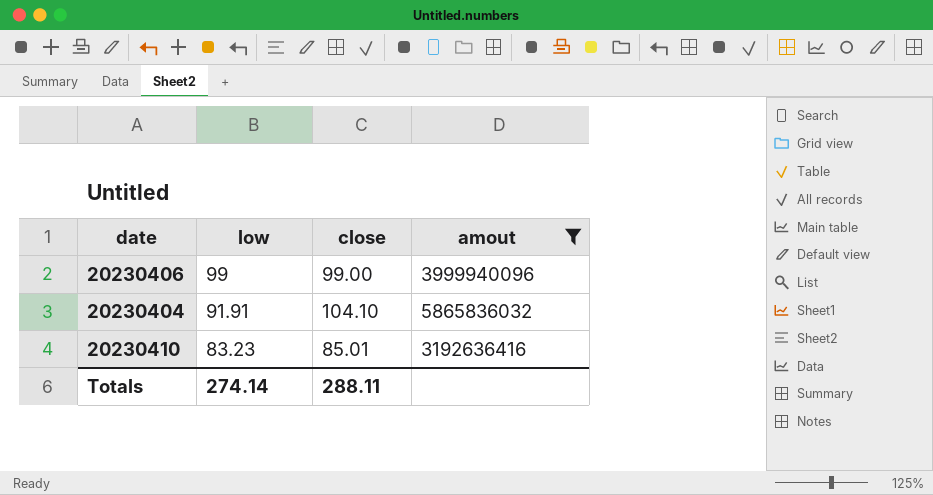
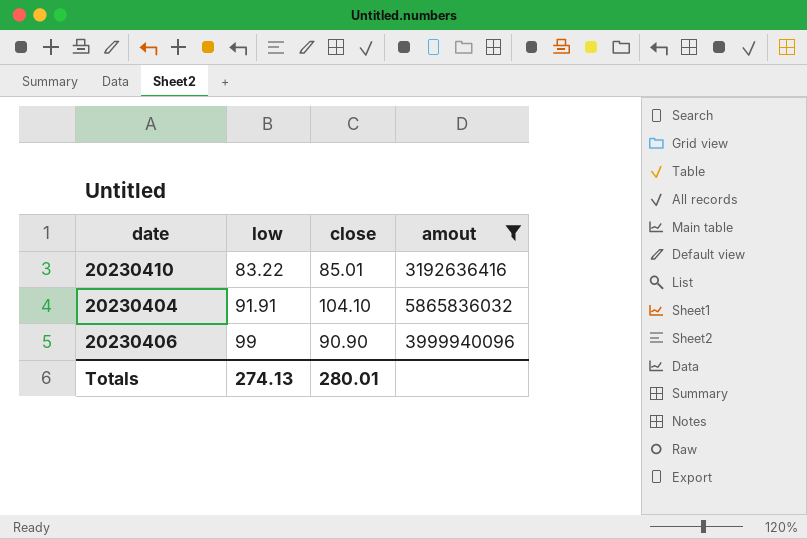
row order: low descending -> low ascending
20230410 | low: 83.23 -> 83.22
20230406 | close: 99.00 -> 90.90
Totals | low: 274.14 -> 274.13
Totals | close: 288.11 -> 280.01

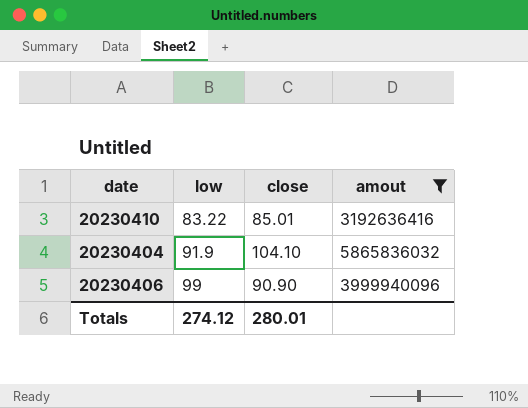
20230404 | low: 91.91 -> 91.9
Totals | low: 274.13 -> 274.12

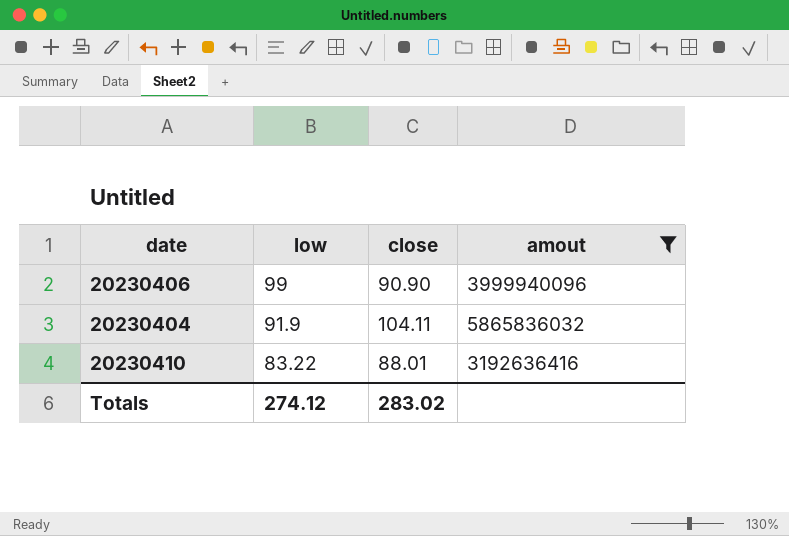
row order: low ascending -> low descending
20230404 | close: 104.10 -> 104.11
20230410 | close: 85.01 -> 88.01
Totals | close: 280.01 -> 283.02

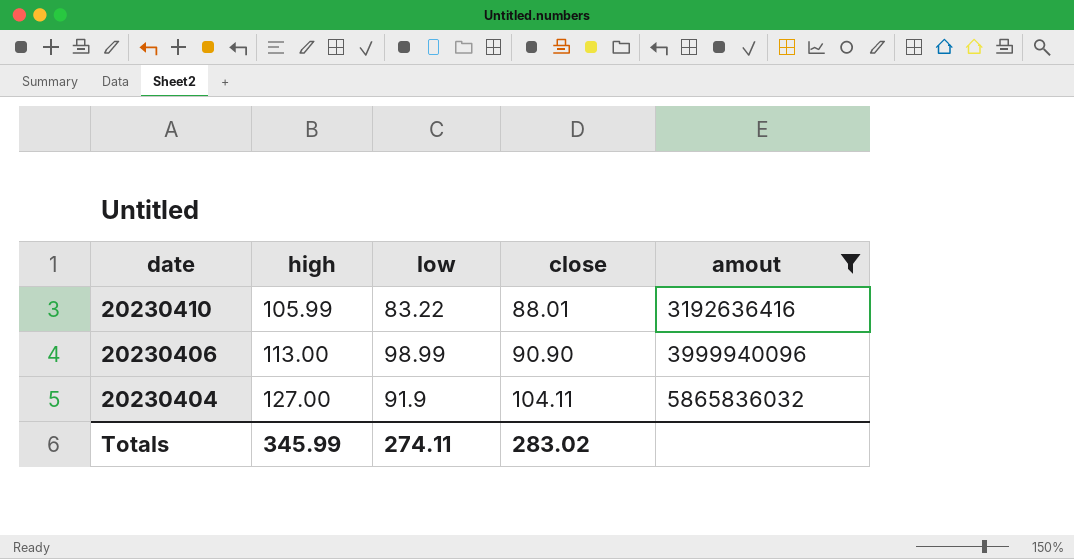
row order: low descending -> date descending
column high | position: none -> 2
20230406 | low: 99 -> 98.99
Totals | low: 274.12 -> 274.11

